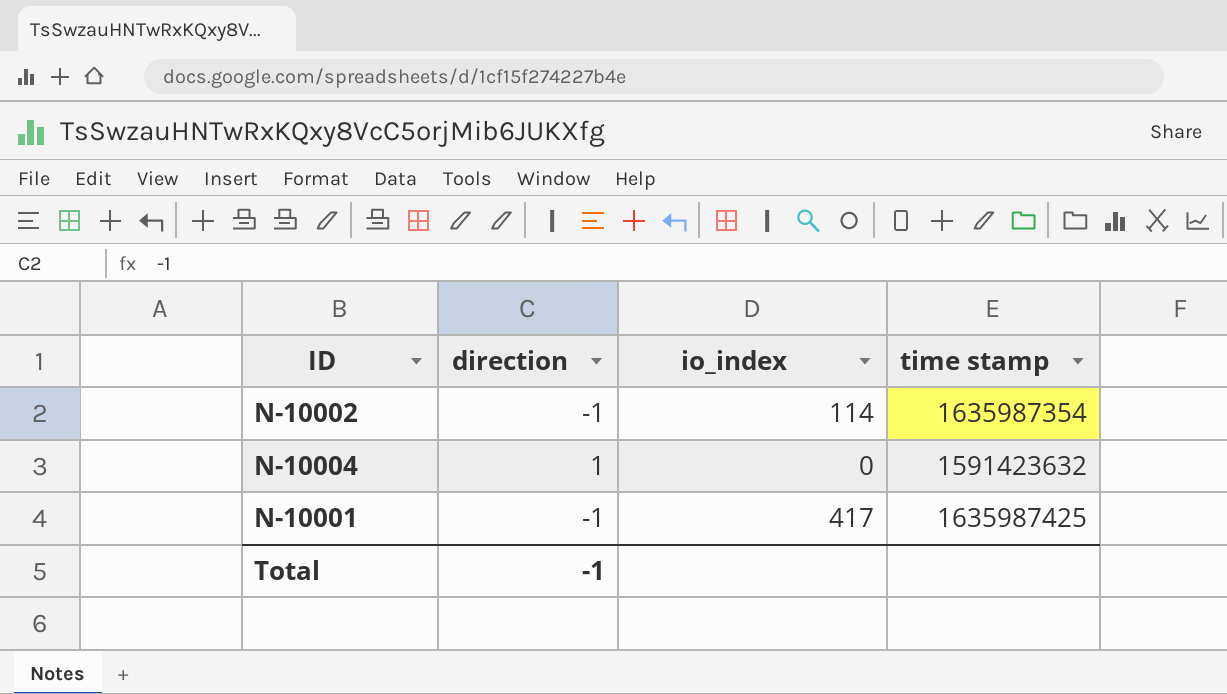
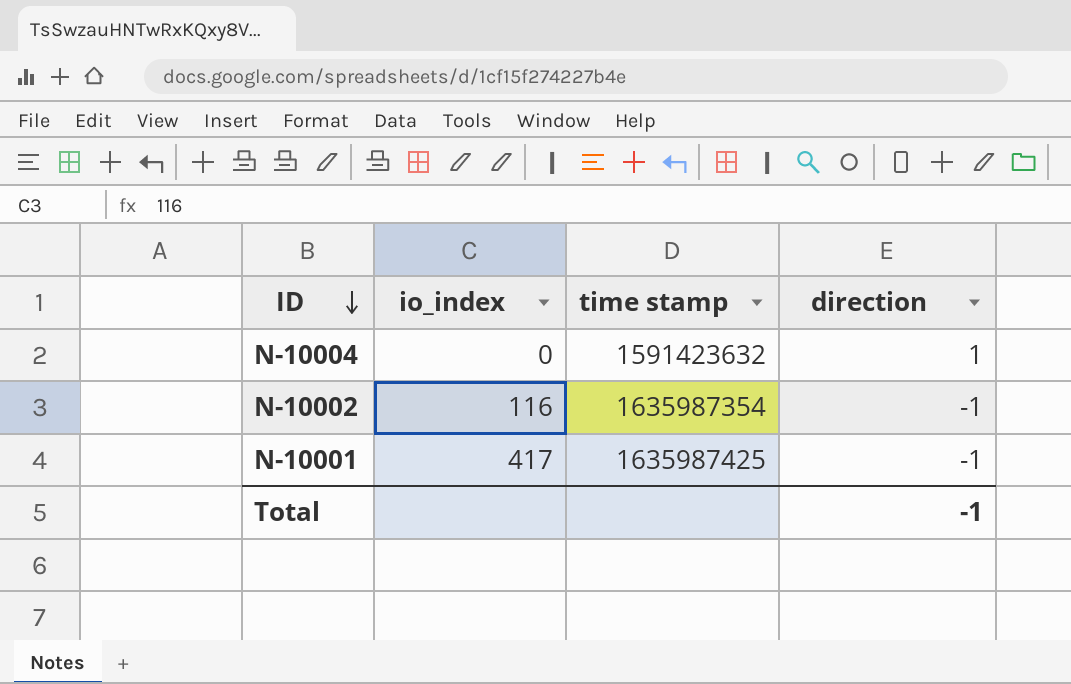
row order: none -> ID descending
column direction | position: 2 -> 4
N-10002 | io_index: 114 -> 116

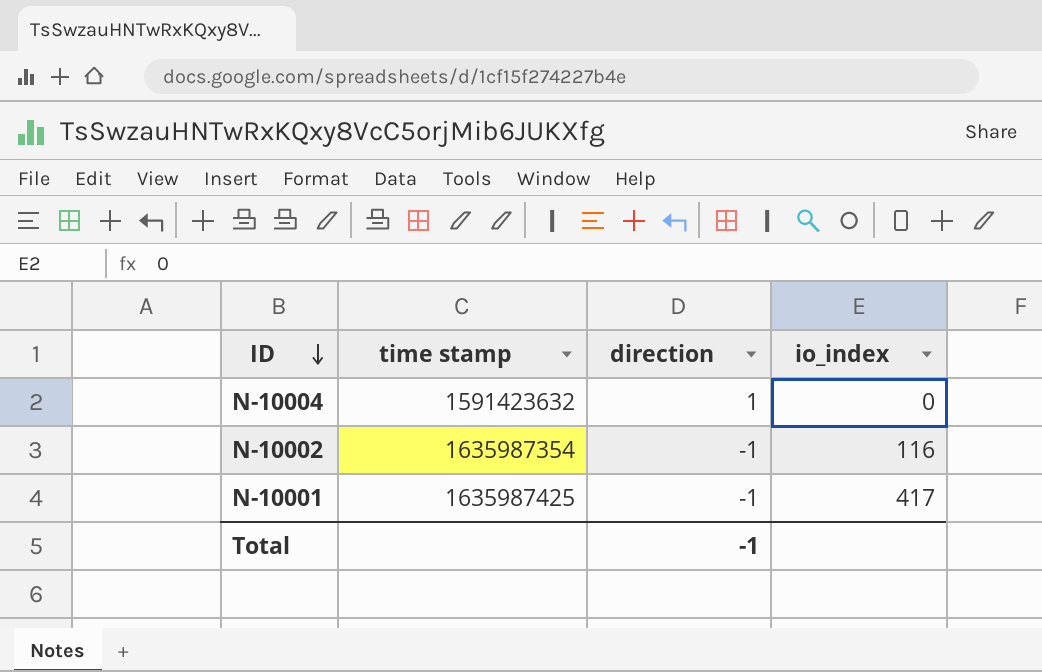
column io_index | position: 2 -> 4

